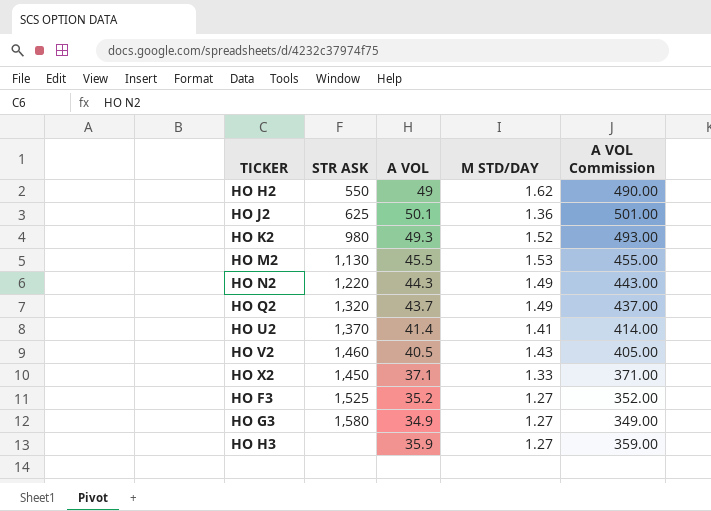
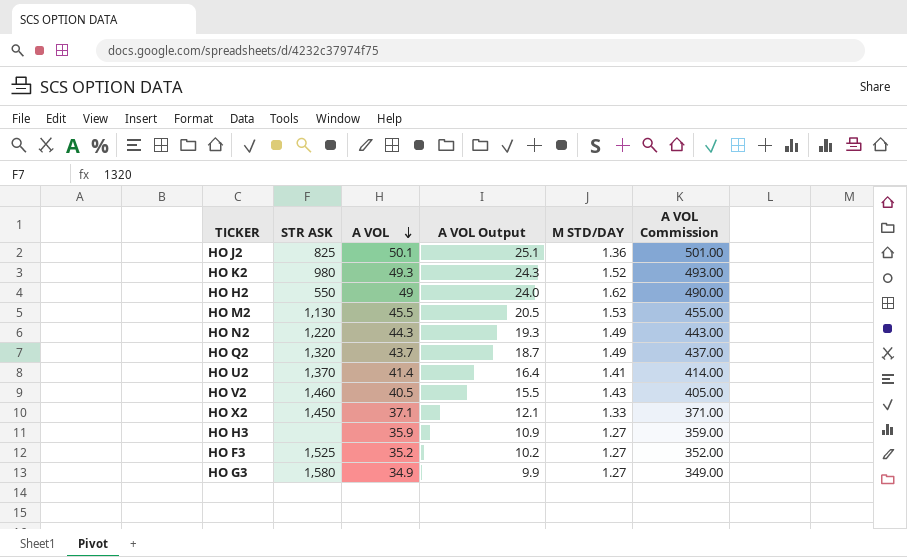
row order: none -> A VOL descending
column A VOL Output | formula: none -> [A VOL] - 25
HO J2 | STR ASK: 625 -> 825

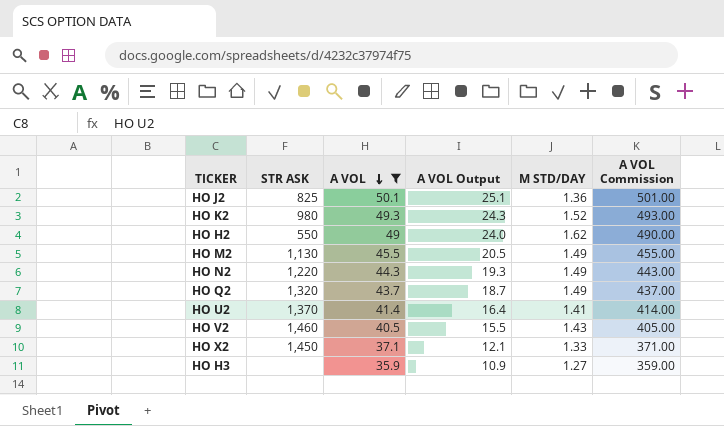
filter: none -> A VOL >= 35.9
HO M2 | M STD/DAY: 1.53 -> 1.49

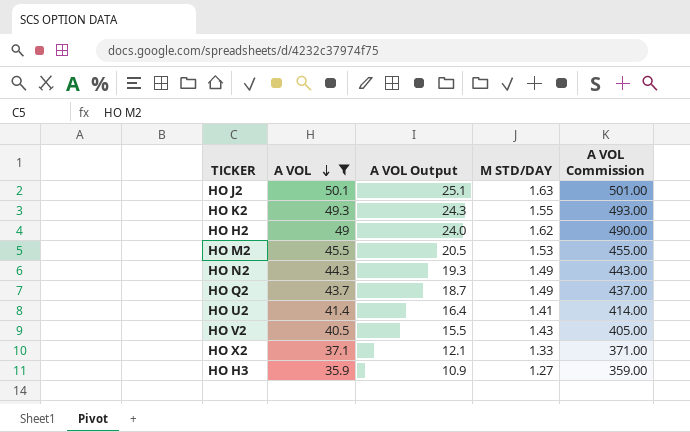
column STR ASK | position: 2 -> none
HO J2 | M STD/DAY: 1.36 -> 1.63
HO K2 | M STD/DAY: 1.52 -> 1.55
HO M2 | M STD/DAY: 1.49 -> 1.53

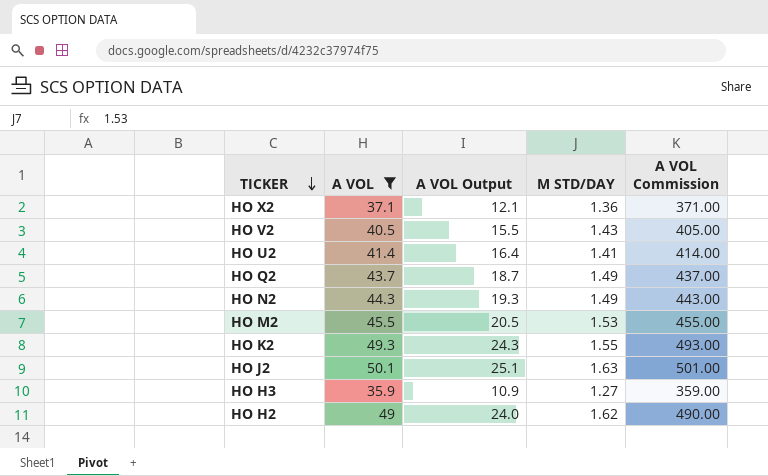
row order: A VOL descending -> TICKER descending
HO X2 | M STD/DAY: 1.33 -> 1.36

